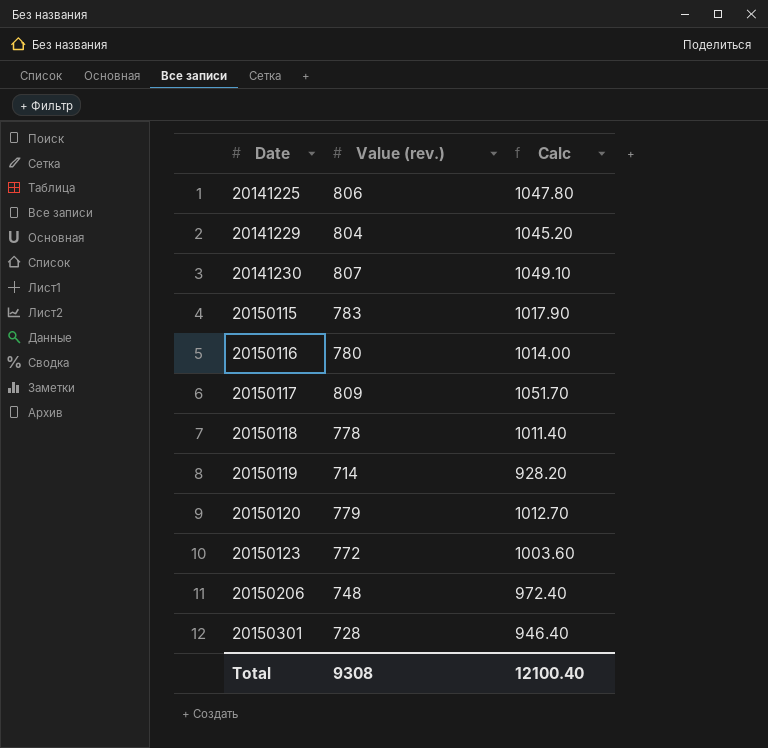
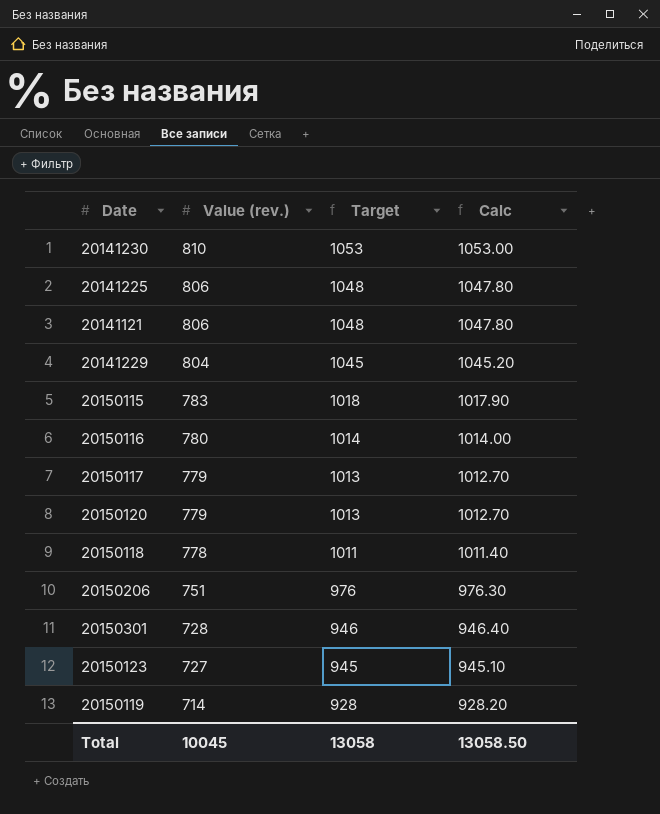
row order: Date ascending -> Value (rev.) descending
column Target | formula: none -> [Value (rev.)] * 1.3
20141230 | Value (rev.): 807 -> 810
20141230 | Calc: 1049.10 -> 1053.00
row 20141121: none -> 806 | 1048 | 1047.80
20150117 | Value (rev.): 809 -> 779
20150117 | Calc: 1051.70 -> 1012.70
20150206 | Value (rev.): 748 -> 751
20150206 | Calc: 972.40 -> 976.30
20150123 | Value (rev.): 772 -> 727
20150123 | Calc: 1003.60 -> 945.10
Total | Value (rev.): 9308 -> 10045
Total | Calc: 12100.40 -> 13058.50

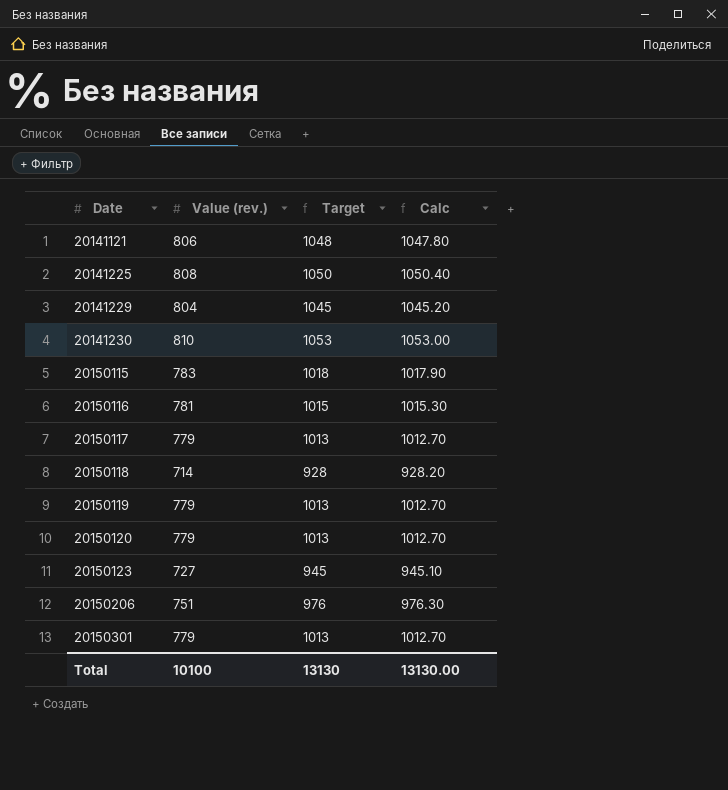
row order: Value (rev.) descending -> Date ascending
20141225 | Value (rev.): 806 -> 808
20141225 | Target: 1048 -> 1050
20141225 | Calc: 1047.80 -> 1050.40
20150116 | Value (rev.): 780 -> 781
20150116 | Target: 1014 -> 1015
20150116 | Calc: 1014.00 -> 1015.30
20150118 | Value (rev.): 778 -> 714
20150118 | Target: 1011 -> 928
20150118 | Calc: 1011.40 -> 928.20
20150119 | Value (rev.): 714 -> 779
20150119 | Target: 928 -> 1013
20150119 | Calc: 928.20 -> 1012.70
20150301 | Value (rev.): 728 -> 779
20150301 | Target: 946 -> 1013
20150301 | Calc: 946.40 -> 1012.70
Total | Value (rev.): 10045 -> 10100
Total | Target: 13058 -> 13130
Total | Calc: 13058.50 -> 13130.00

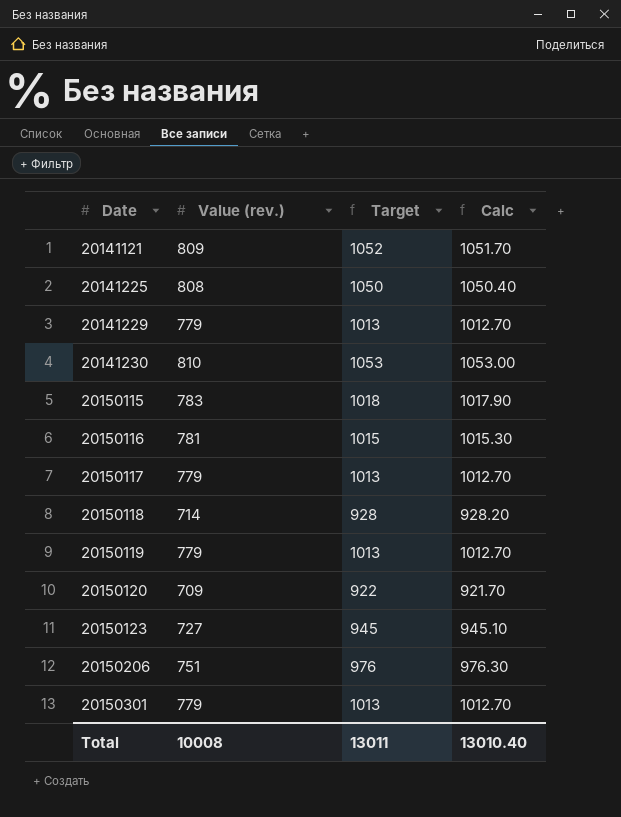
20141121 | Value (rev.): 806 -> 809
20141121 | Target: 1048 -> 1052
20141121 | Calc: 1047.80 -> 1051.70
20141229 | Value (rev.): 804 -> 779
20141229 | Target: 1045 -> 1013
20141229 | Calc: 1045.20 -> 1012.70
20150120 | Value (rev.): 779 -> 709
20150120 | Target: 1013 -> 922
20150120 | Calc: 1012.70 -> 921.70
Total | Value (rev.): 10100 -> 10008
Total | Target: 13130 -> 13011
Total | Calc: 13130.00 -> 13010.40

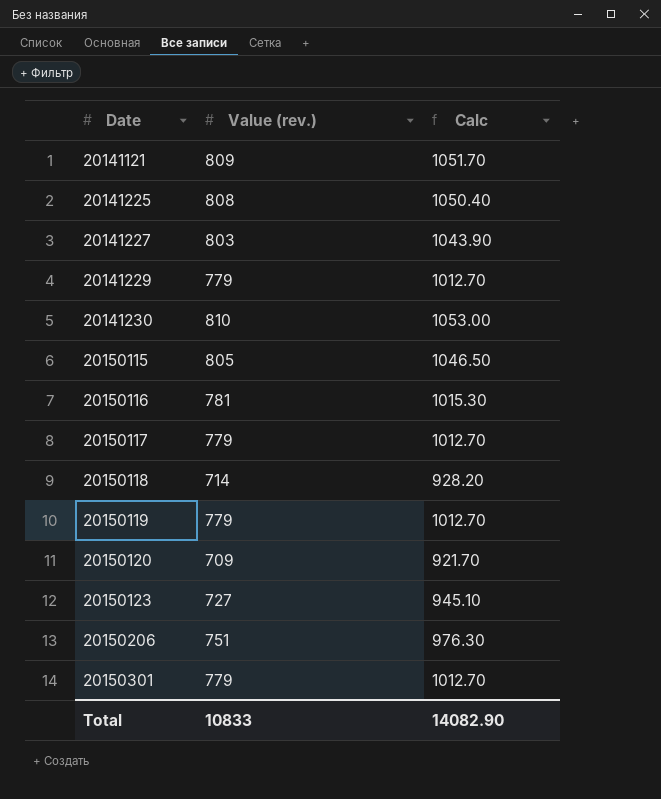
column Target | formula: [Value (rev.)] * 1.3 -> none
row 20141227: none -> 803 | 1043.90
20150115 | Value (rev.): 783 -> 805
20150115 | Calc: 1017.90 -> 1046.50
Total | Value (rev.): 10008 -> 10833
Total | Calc: 13010.40 -> 14082.90

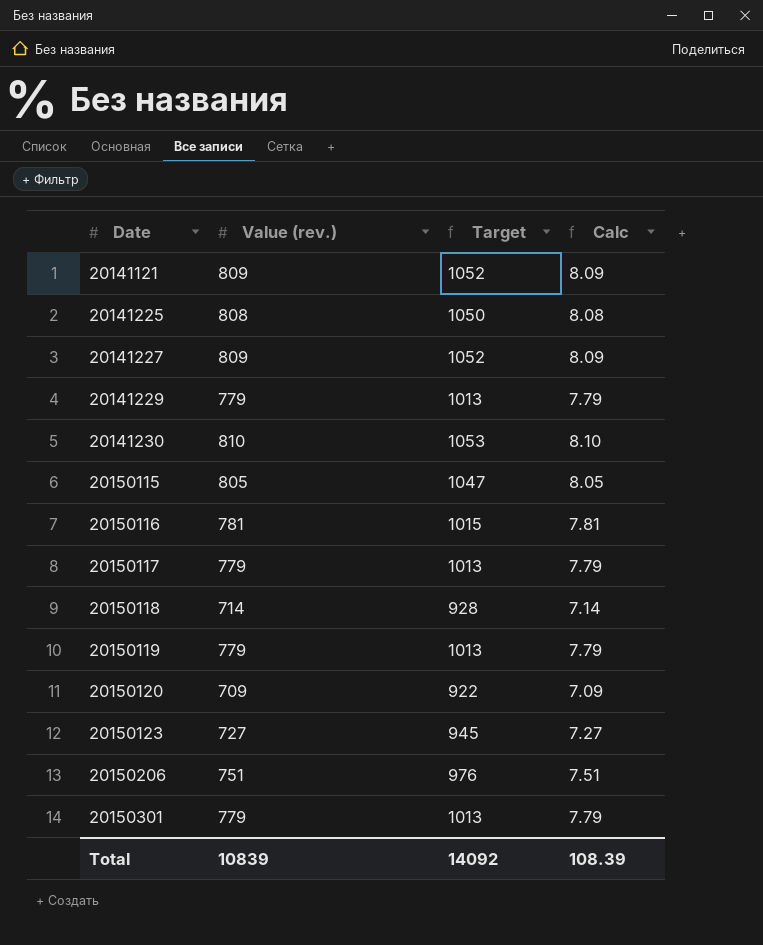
column Target | formula: none -> [Value (rev.)] * 1.3
column Calc | formula: [Value (rev.)] * 1.3 -> [Value (rev.)] * 0.01
20141227 | Value (rev.): 803 -> 809
Total | Value (rev.): 10833 -> 10839
Total | Calc: 14082.90 -> 108.39

